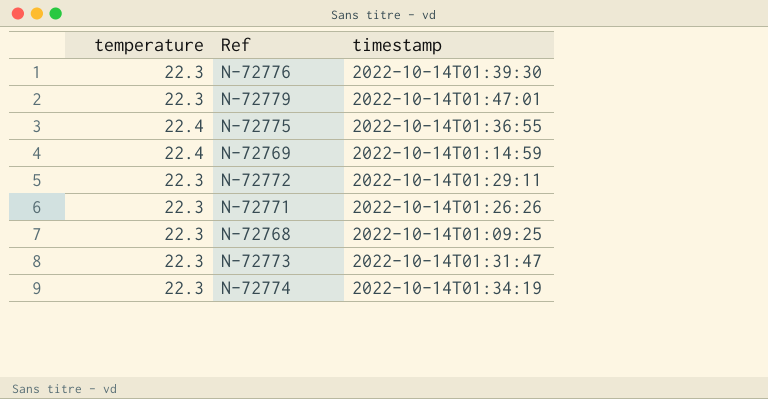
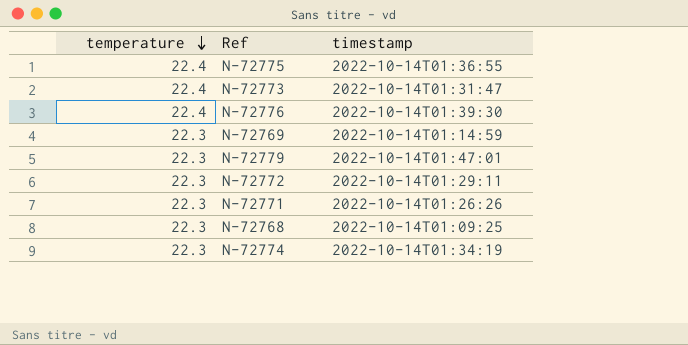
row order: none -> temperature descending
N-72773 | temperature: 22.3 -> 22.4
N-72776 | temperature: 22.3 -> 22.4
N-72769 | temperature: 22.4 -> 22.3

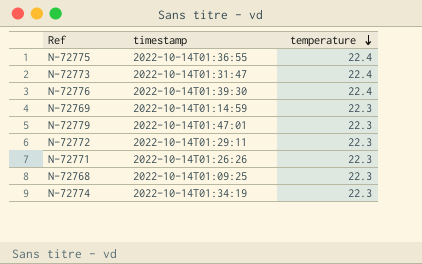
column temperature | position: 1 -> 3

